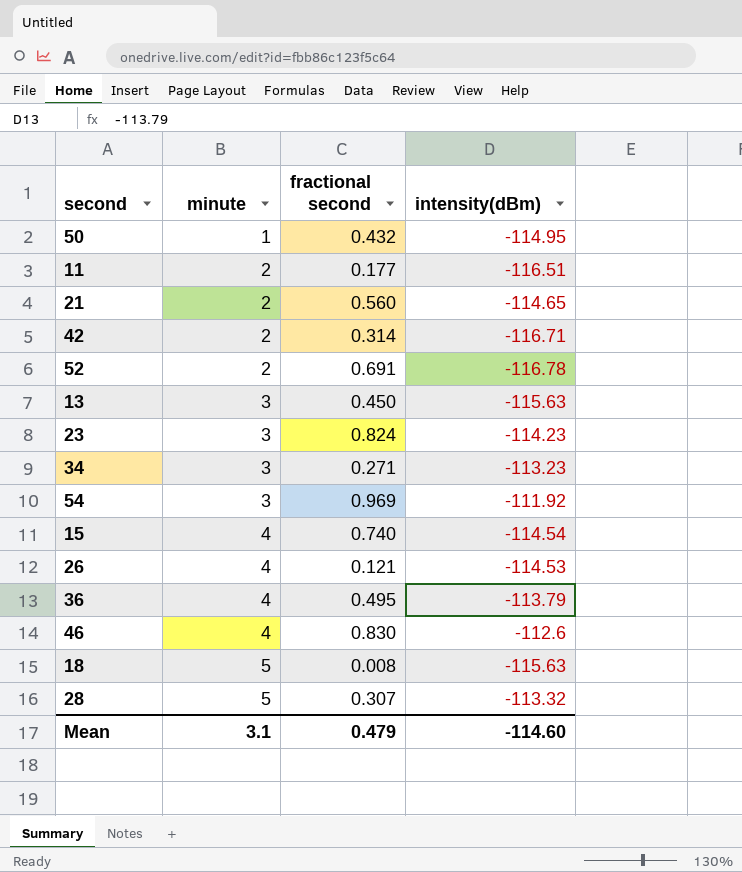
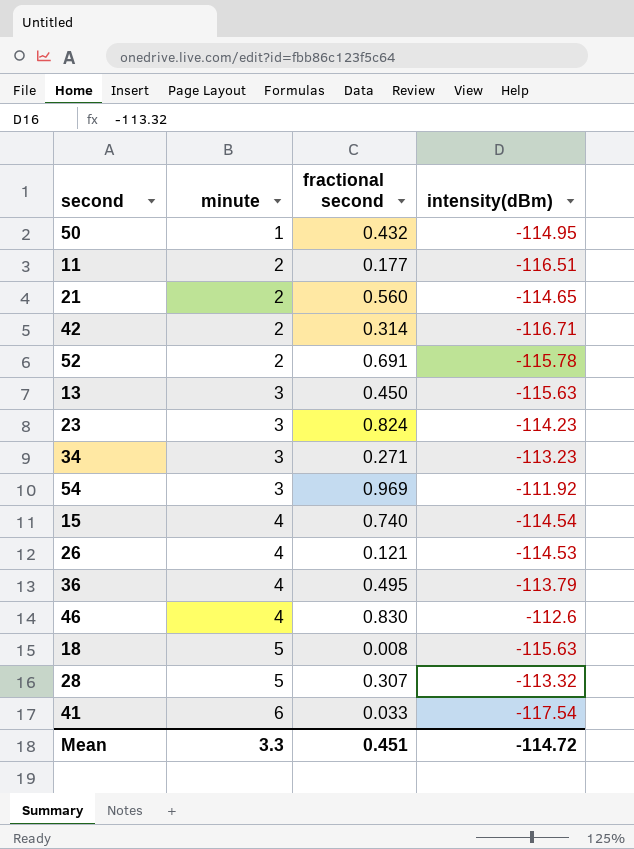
52 | intensity(dBm): -116.78 -> -115.78
row 41: none -> 6 | 0.033 | -117.54
Mean | minute: 3.1 -> 3.3
Mean | fractional second: 0.479 -> 0.451
Mean | intensity(dBm): -114.60 -> -114.72

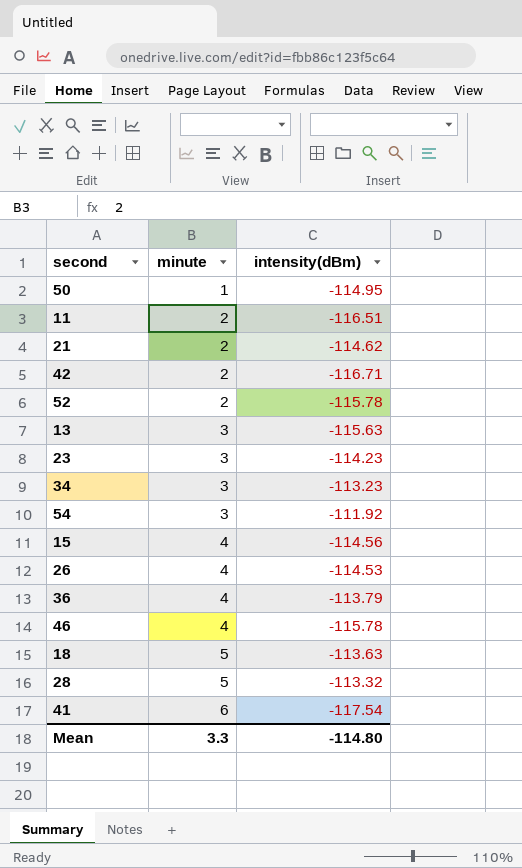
column fractional second | position: 3 -> none
21 | intensity(dBm): -114.65 -> -114.62
15 | intensity(dBm): -114.54 -> -114.56
46 | intensity(dBm): -112.6 -> -115.78
18 | intensity(dBm): -115.63 -> -113.63
Mean | intensity(dBm): -114.72 -> -114.80

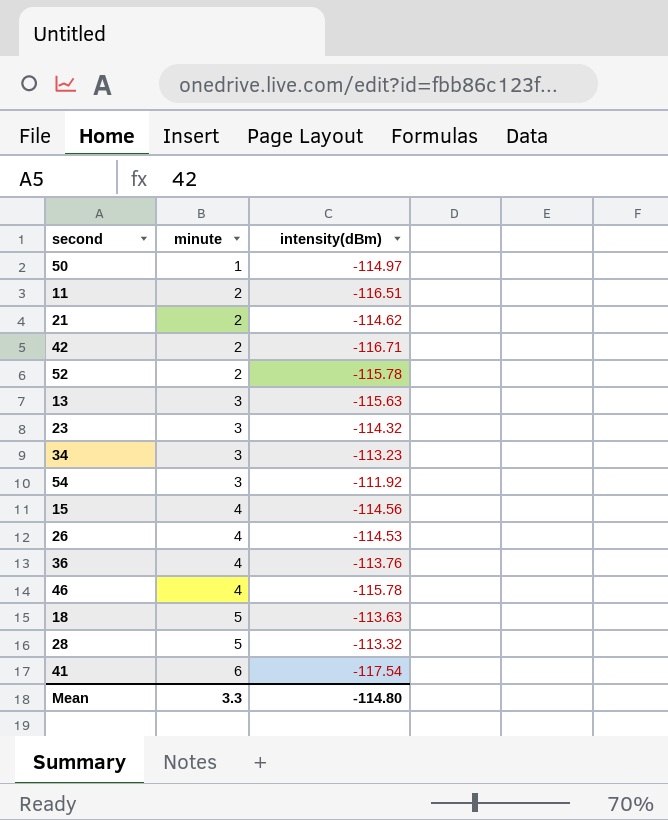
50 | intensity(dBm): -114.95 -> -114.97
23 | intensity(dBm): -114.23 -> -114.32
36 | intensity(dBm): -113.79 -> -113.76

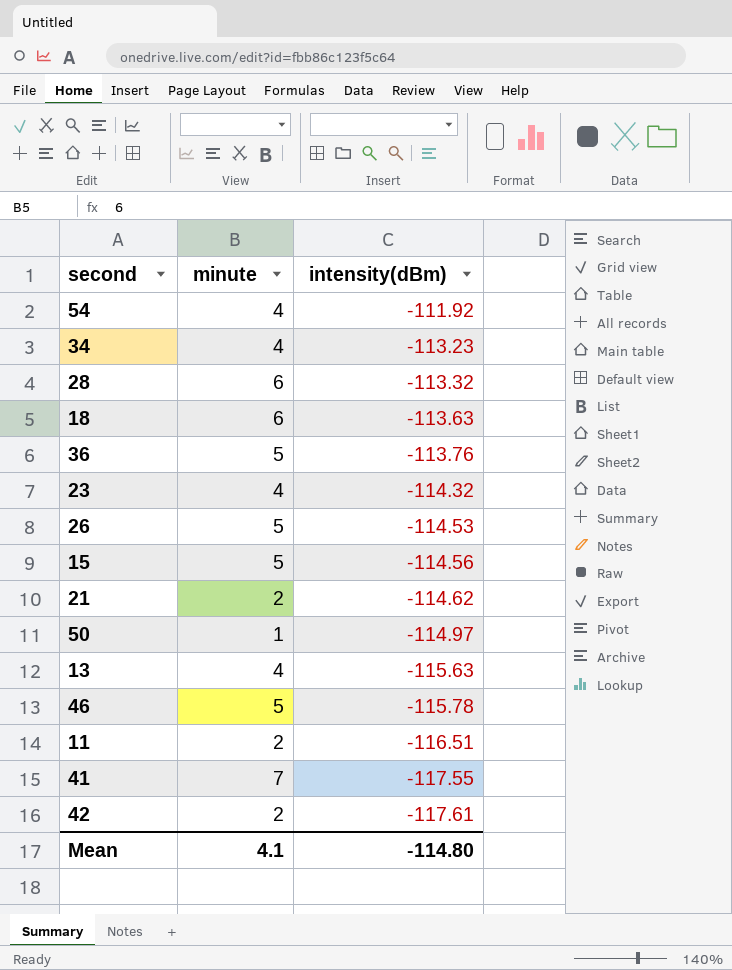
row order: minute ascending -> intensity(dBm) descending
row 52: 2 | -115.78 -> none
54 | minute: 3 -> 4
34 | minute: 3 -> 4
28 | minute: 5 -> 6
18 | minute: 5 -> 6
36 | minute: 4 -> 5
23 | minute: 3 -> 4
26 | minute: 4 -> 5
15 | minute: 4 -> 5
13 | minute: 3 -> 4
46 | minute: 4 -> 5
41 | minute: 6 -> 7
41 | intensity(dBm): -117.54 -> -117.55
42 | intensity(dBm): -116.71 -> -117.61
Mean | minute: 3.3 -> 4.1

